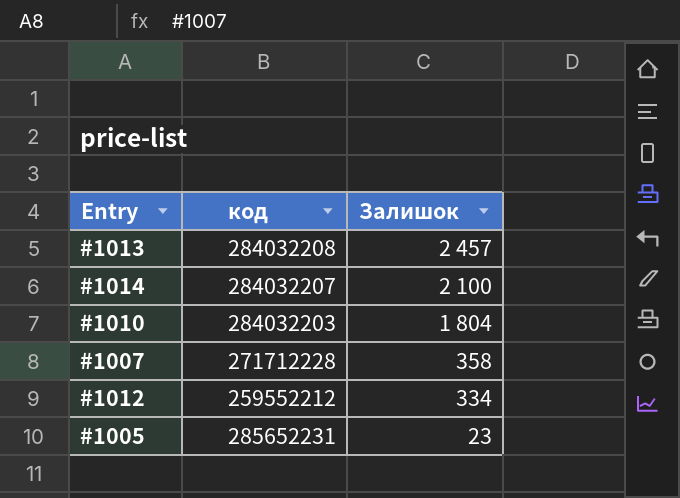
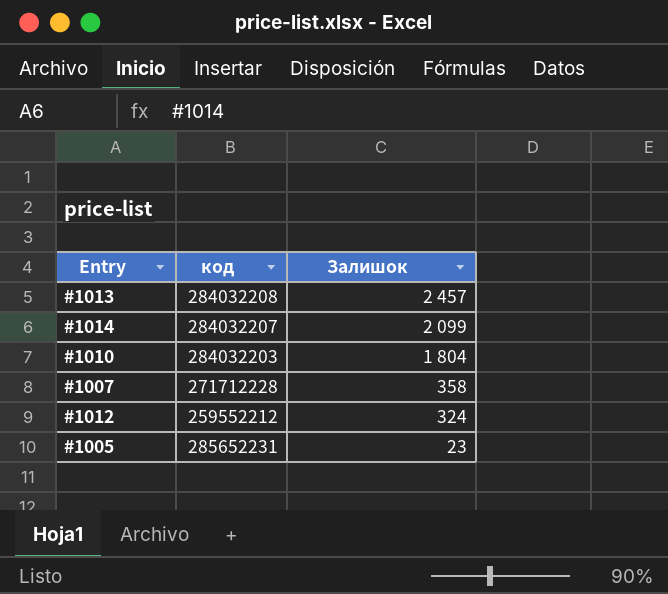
#1014 | Залишок: 2 100 -> 2 099
#1012 | Залишок: 334 -> 324

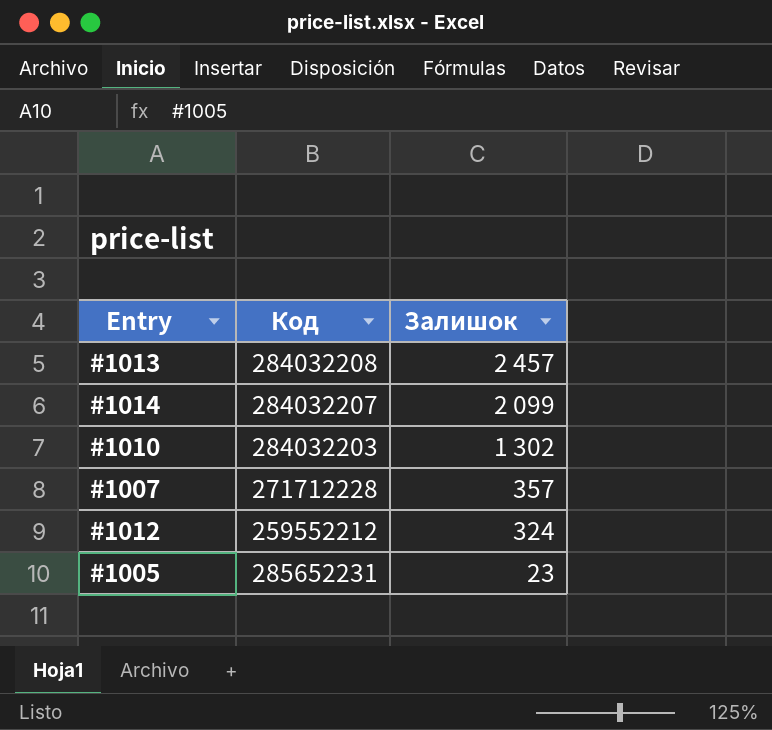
column name: код -> Код
#1010 | Залишок: 1 804 -> 1 302
#1007 | Залишок: 358 -> 357

